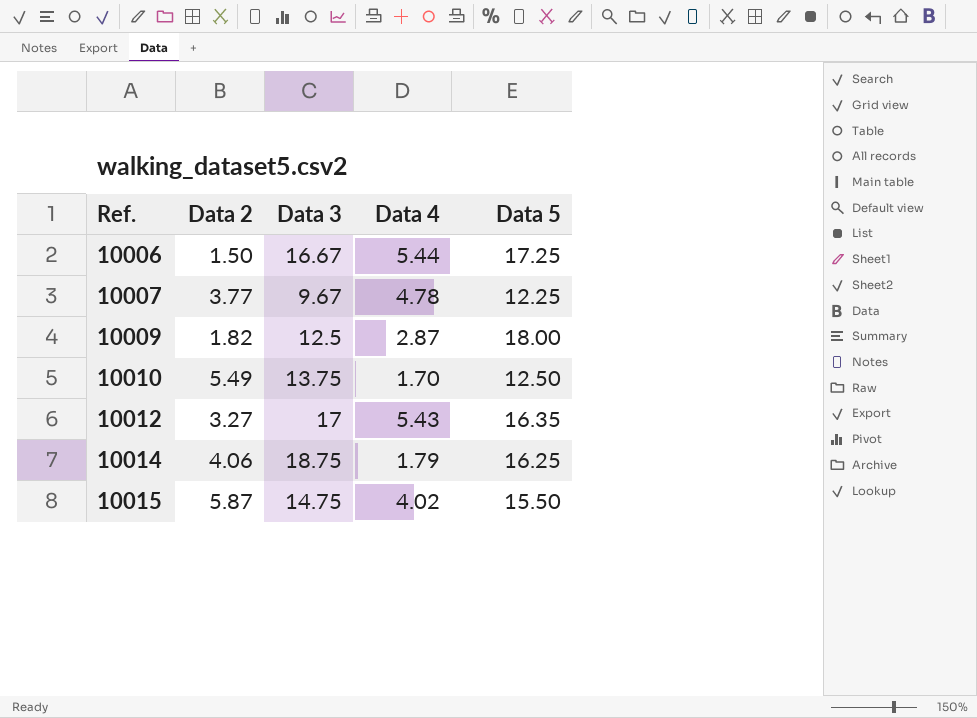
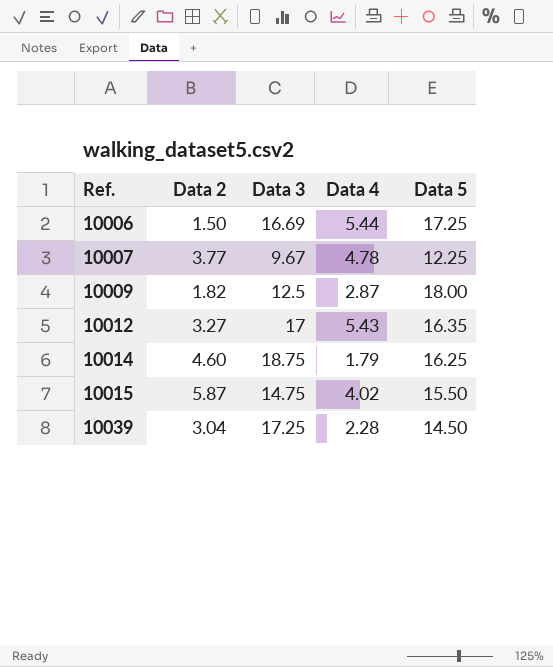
row 10010: 5.49 | 13.75 | 1.70 | 12.50 -> none
10006 | Data 3: 16.67 -> 16.69
10014 | Data 2: 4.06 -> 4.60
row 10039: none -> 3.04 | 17.25 | 2.28 | 14.50

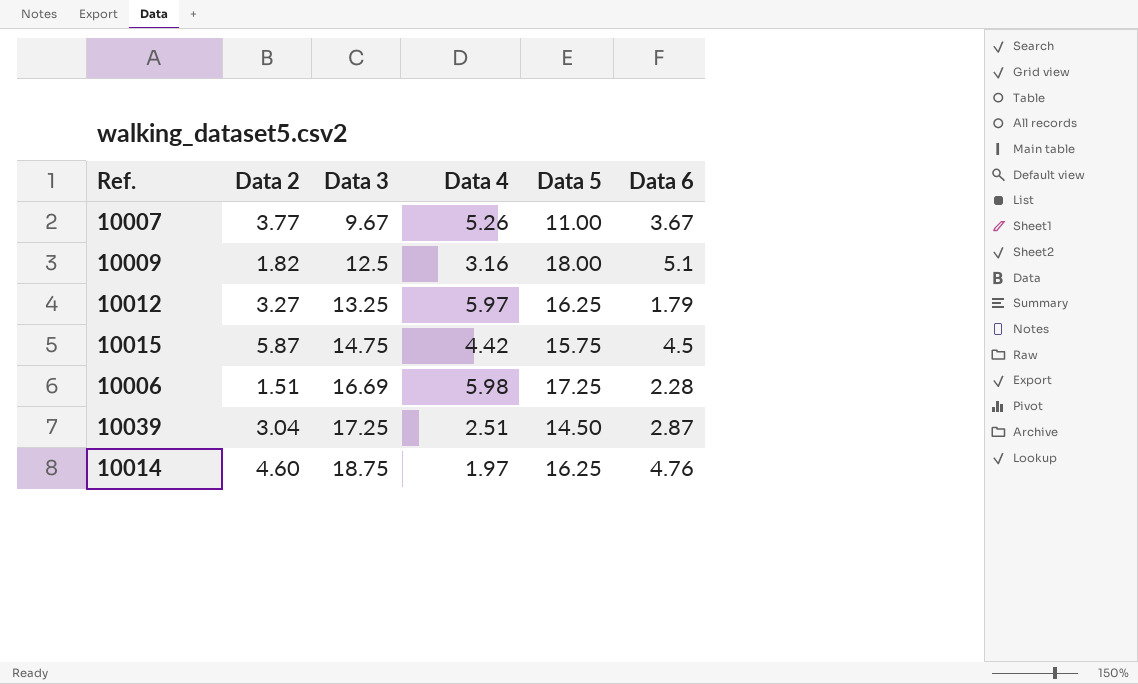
row order: Ref. ascending -> Data 3 ascending
column Data 6 | position: none -> 6
10007 | Data 4: 4.78 -> 5.26
10007 | Data 5: 12.25 -> 11.00
10009 | Data 4: 2.87 -> 3.16
10012 | Data 3: 17 -> 13.25
10012 | Data 4: 5.43 -> 5.97
10012 | Data 5: 16.35 -> 16.25
10015 | Data 4: 4.02 -> 4.42
10015 | Data 5: 15.50 -> 15.75
10006 | Data 2: 1.50 -> 1.51
10006 | Data 4: 5.44 -> 5.98
10039 | Data 4: 2.28 -> 2.51
10014 | Data 4: 1.79 -> 1.97

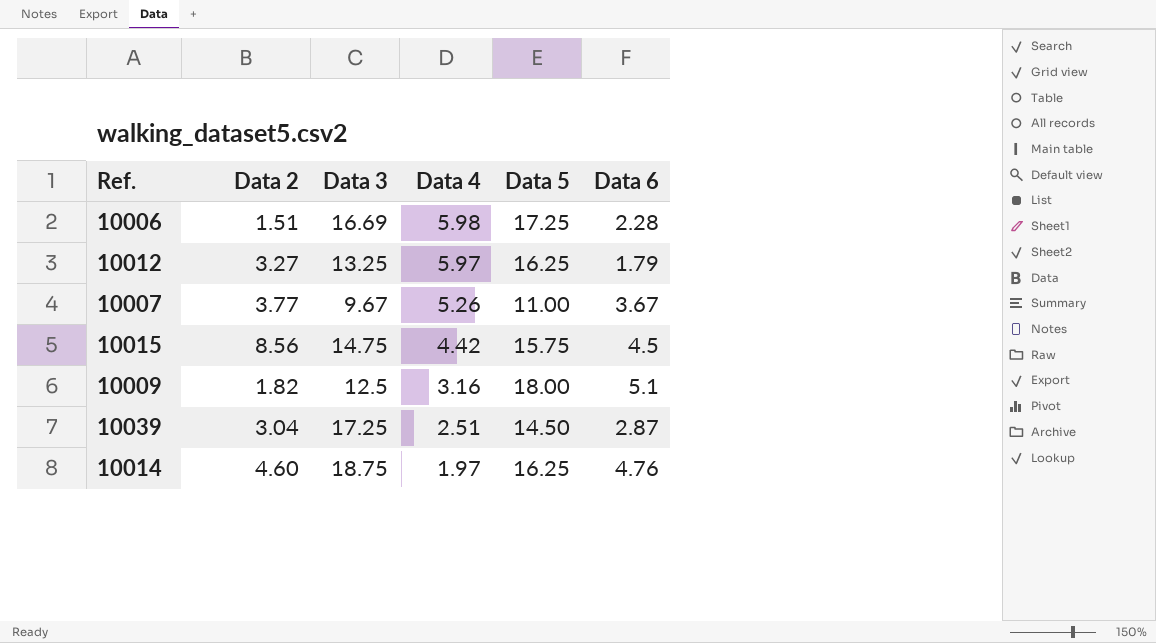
row order: Data 3 ascending -> Data 4 descending
10015 | Data 2: 5.87 -> 8.56

